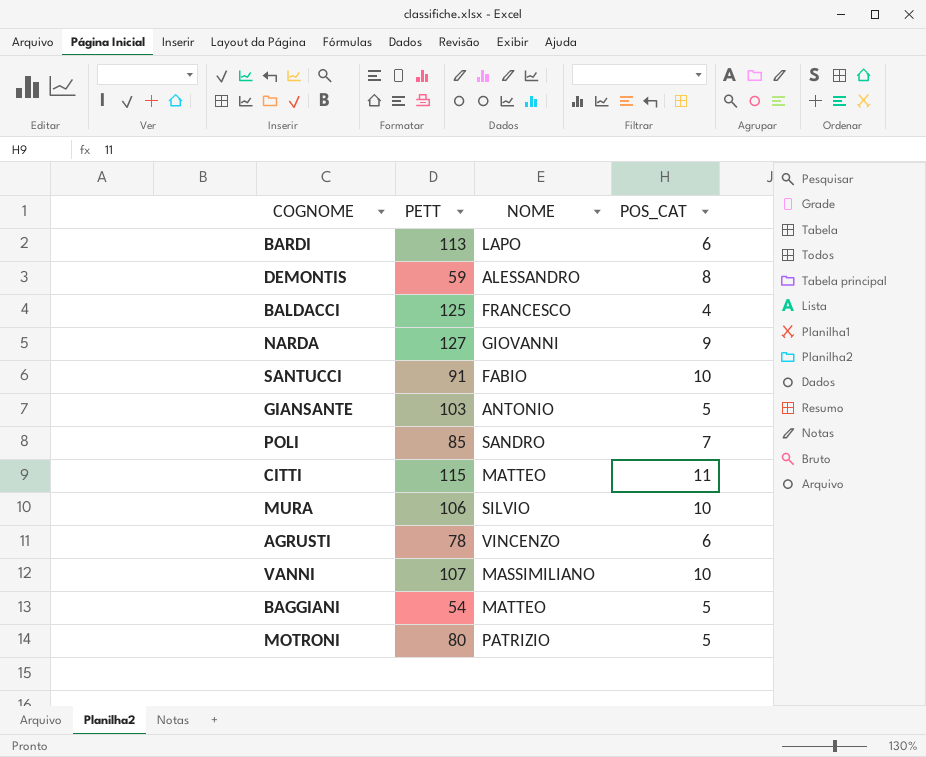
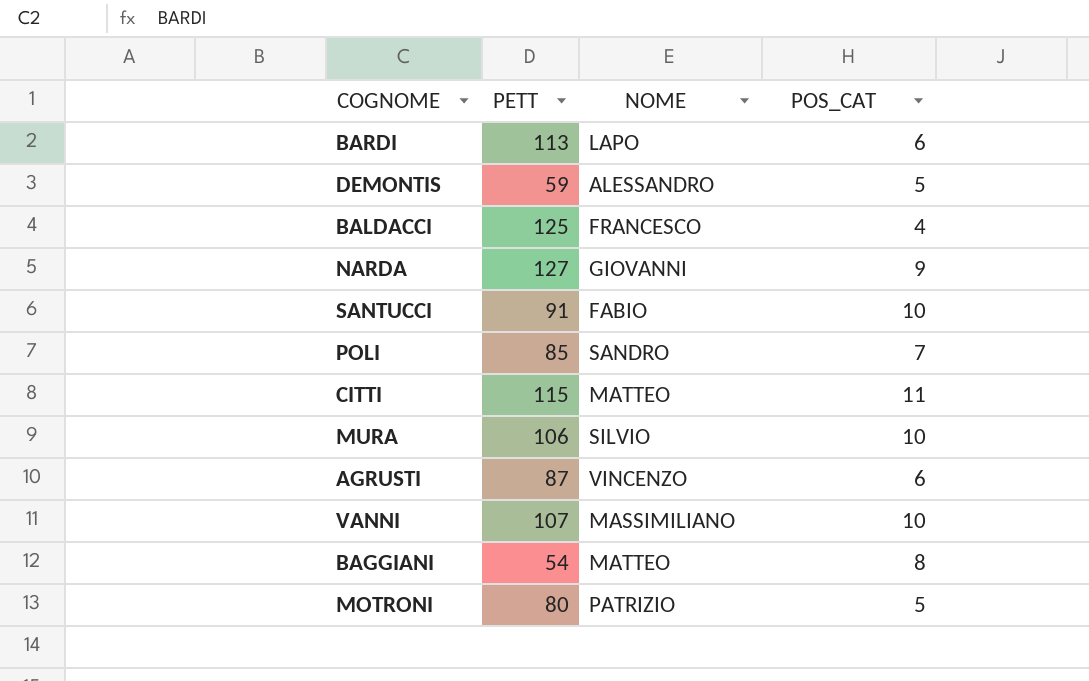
row GIANSANTE: 103 | ANTONIO | 5 -> none
DEMONTIS | POS_CAT: 8 -> 5
AGRUSTI | PETT: 78 -> 87
BAGGIANI | POS_CAT: 5 -> 8

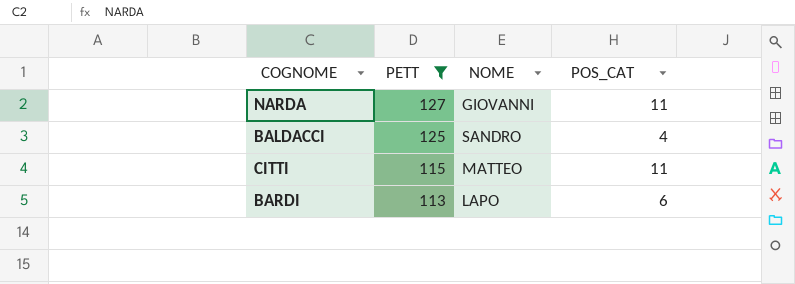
filter: none -> PETT >= 113
row order: none -> PETT descending
NARDA | POS_CAT: 9 -> 11
BALDACCI | NOME: FRANCESCO -> SANDRO

